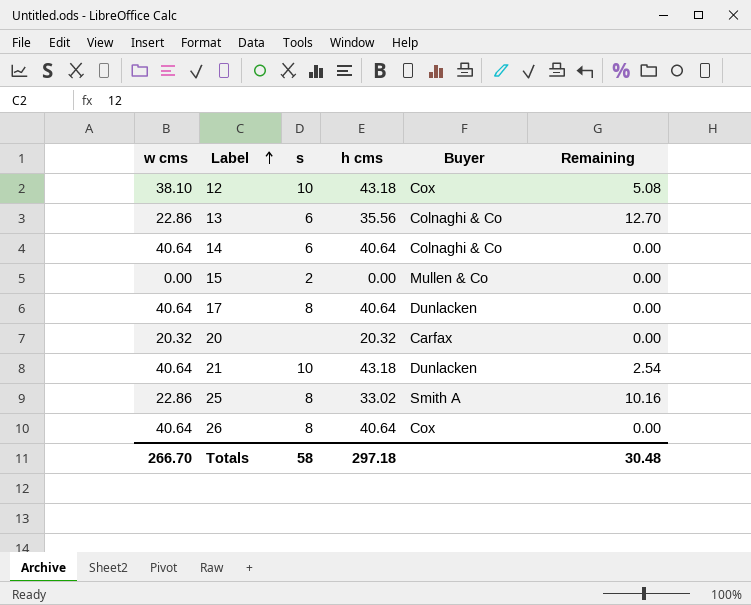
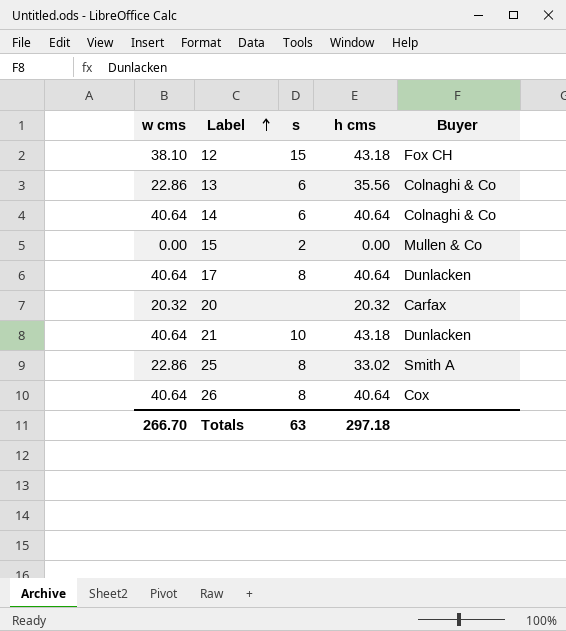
column Remaining | formula: [h cms] - [w cms] -> none
12 | s: 10 -> 15
12 | Buyer: Cox -> Fox CH
Totals | s: 58 -> 63

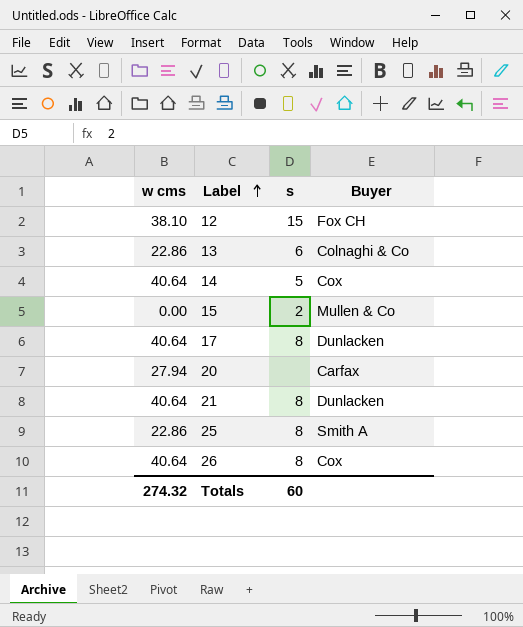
column h cms | position: 4 -> none
14 | s: 6 -> 5
14 | Buyer: Colnaghi & Co -> Cox
20 | w cms: 20.32 -> 27.94
21 | s: 10 -> 8
Totals | w cms: 266.70 -> 274.32
Totals | s: 63 -> 60

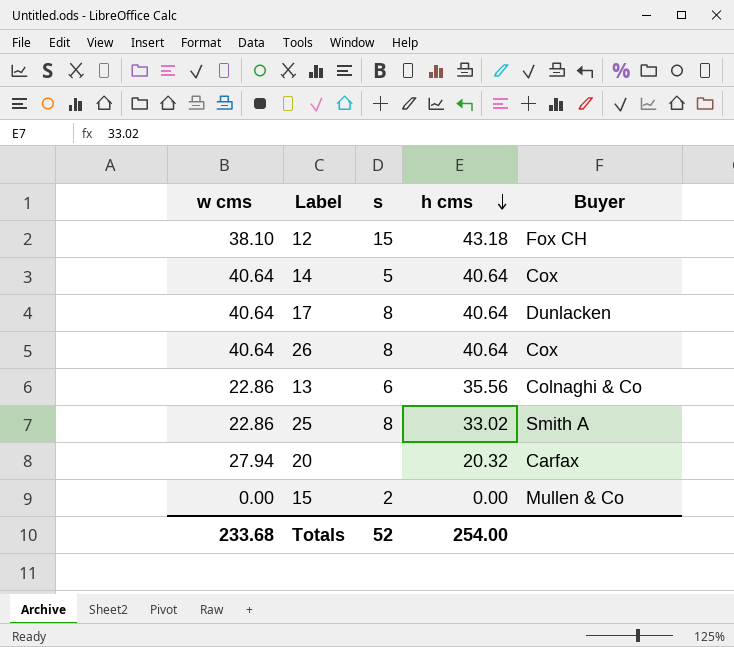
row order: Label ascending -> h cms descending
column h cms | position: none -> 4
row 21: 40.64 | 8 | Dunlacken -> none
Totals | w cms: 274.32 -> 233.68
Totals | s: 60 -> 52

